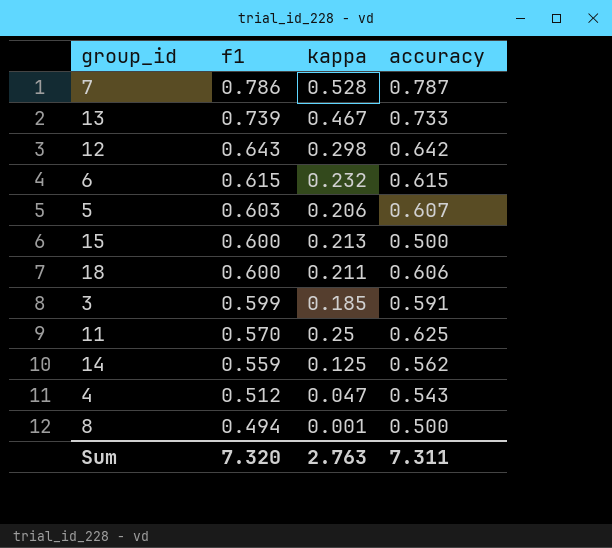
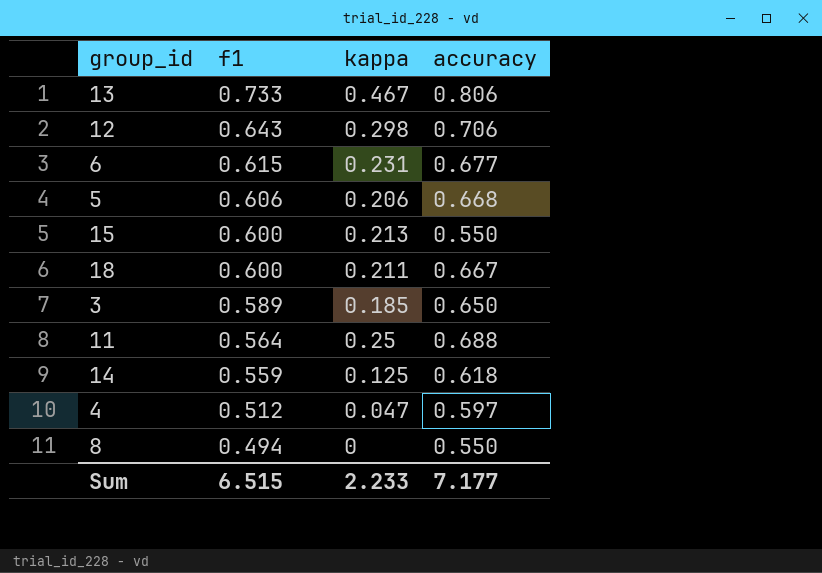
row 7: 0.786 | 0.528 | 0.787 -> none
13 | f1: 0.739 -> 0.733
13 | accuracy: 0.733 -> 0.806
12 | accuracy: 0.642 -> 0.706
6 | kappa: 0.232 -> 0.231
6 | accuracy: 0.615 -> 0.677
5 | f1: 0.603 -> 0.606
5 | accuracy: 0.607 -> 0.668
15 | accuracy: 0.500 -> 0.550
18 | accuracy: 0.606 -> 0.667
3 | f1: 0.599 -> 0.589
3 | accuracy: 0.591 -> 0.650
11 | f1: 0.570 -> 0.564
11 | accuracy: 0.625 -> 0.688
14 | accuracy: 0.562 -> 0.618
4 | accuracy: 0.543 -> 0.597
8 | kappa: 0.001 -> 0
8 | accuracy: 0.500 -> 0.550
Sum | f1: 7.320 -> 6.515
Sum | kappa: 2.763 -> 2.233
Sum | accuracy: 7.311 -> 7.177

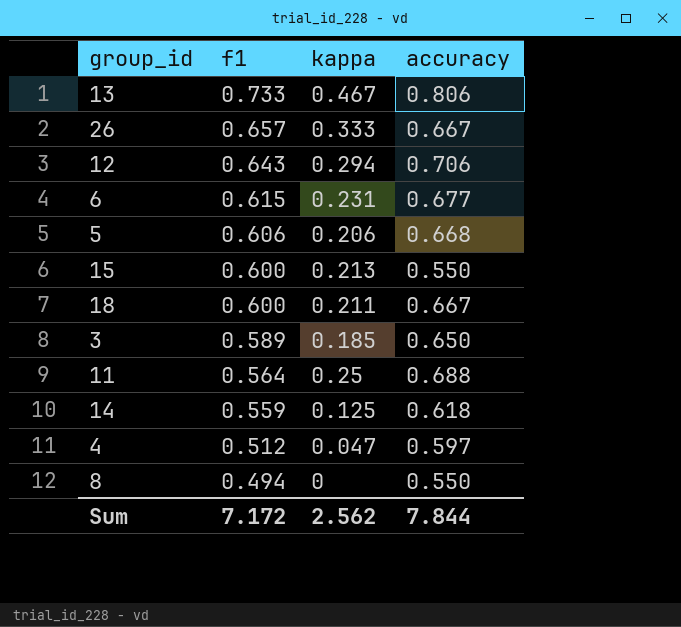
row 26: none -> 0.657 | 0.333 | 0.667
12 | kappa: 0.298 -> 0.294
Sum | f1: 6.515 -> 7.172
Sum | kappa: 2.233 -> 2.562
Sum | accuracy: 7.177 -> 7.844

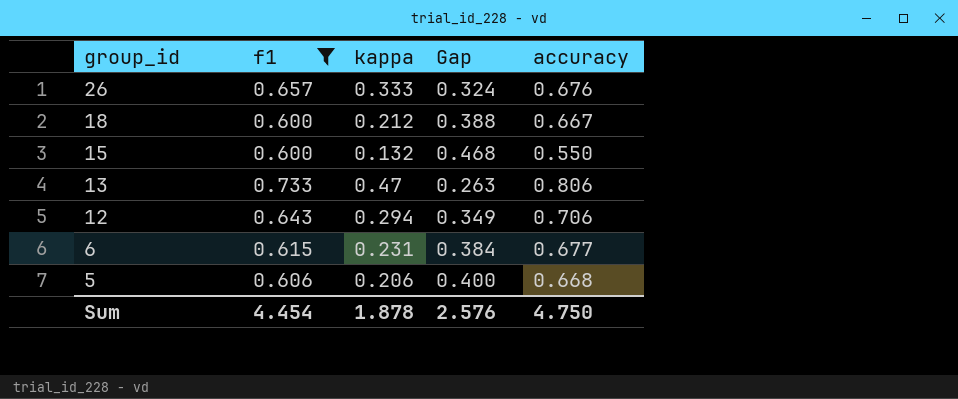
filter: none -> f1 >= 0.600
row order: f1 descending -> group_id descending
column Gap | formula: none -> [f1] - [kappa]
26 | accuracy: 0.667 -> 0.676
18 | kappa: 0.211 -> 0.212
15 | kappa: 0.213 -> 0.132
13 | kappa: 0.467 -> 0.47
Sum | f1: 7.172 -> 4.454
Sum | kappa: 2.562 -> 1.878
Sum | accuracy: 7.844 -> 4.750

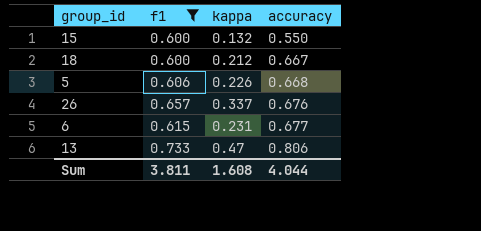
row order: group_id descending -> accuracy ascending
column Gap | formula: [f1] - [kappa] -> none
row 12: 0.643 | 0.294 | 0.349 | 0.706 -> none
5 | kappa: 0.206 -> 0.226
26 | kappa: 0.333 -> 0.337
Sum | f1: 4.454 -> 3.811
Sum | kappa: 1.878 -> 1.608
Sum | accuracy: 4.750 -> 4.044

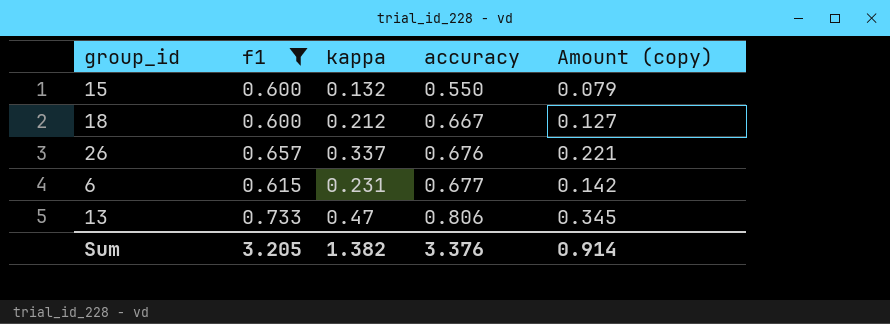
column Amount (copy) | formula: none -> [f1] * [kappa]
row 5: 0.606 | 0.226 | 0.668 -> none
Sum | f1: 3.811 -> 3.205
Sum | kappa: 1.608 -> 1.382
Sum | accuracy: 4.044 -> 3.376

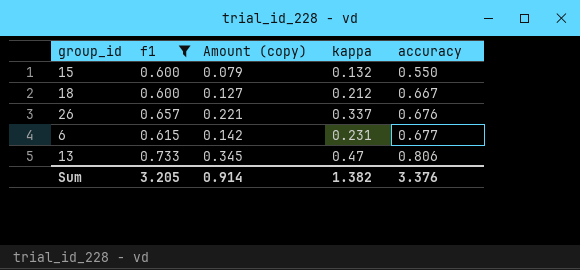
column Amount (copy) | position: 5 -> 3

